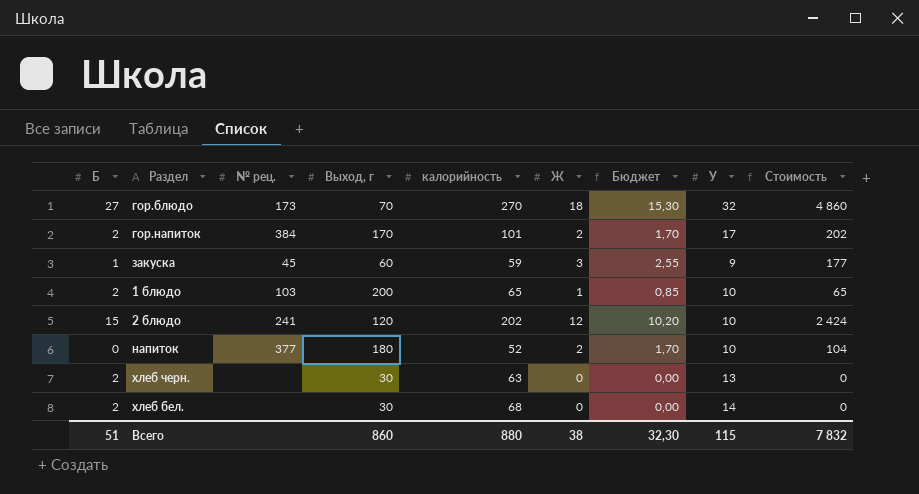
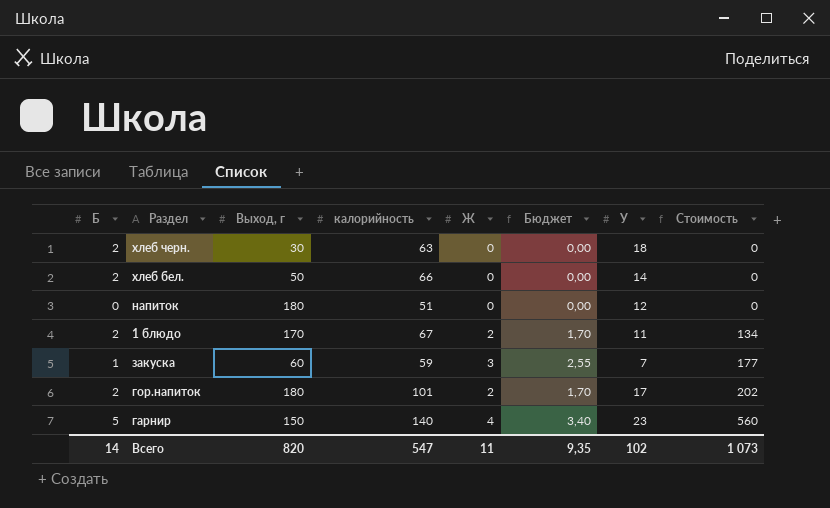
row order: none -> Стоимость ascending
column № рец. | position: 3 -> none
row гор.блюдо: 27 | 173 | 70 | 270 | 18 | 15,30 | 32 | 4 860 -> none
row 2 блюдо: 15 | 241 | 120 | 202 | 12 | 10,20 | 10 | 2 424 -> none
хлеб черн. | У: 13 -> 18
хлеб бел. | Выход, г: 30 -> 50
хлеб бел. | калорийность: 68 -> 66
напиток | калорийность: 52 -> 51
напиток | Ж: 2 -> 0
напиток | Бюджет: 1,70 -> 0,00
напиток | У: 10 -> 12
напиток | Стоимость: 104 -> 0
1 блюдо | Выход, г: 200 -> 170
1 блюдо | калорийность: 65 -> 67
1 блюдо | Ж: 1 -> 2
1 блюдо | Бюджет: 0,85 -> 1,70
1 блюдо | У: 10 -> 11
1 блюдо | Стоимость: 65 -> 134
закуска | У: 9 -> 7
гор.напиток | Выход, г: 170 -> 180
row гарнир: none -> 5 | 150 | 140 | 4 | 3,40 | 23 | 560
Всего | Б: 51 -> 14
Всего | Выход, г: 860 -> 820
Всего | калорийность: 880 -> 547
Всего | Ж: 38 -> 11
Всего | Бюджет: 32,30 -> 9,35
Всего | У: 115 -> 102
Всего | Стоимость: 7 832 -> 1 073

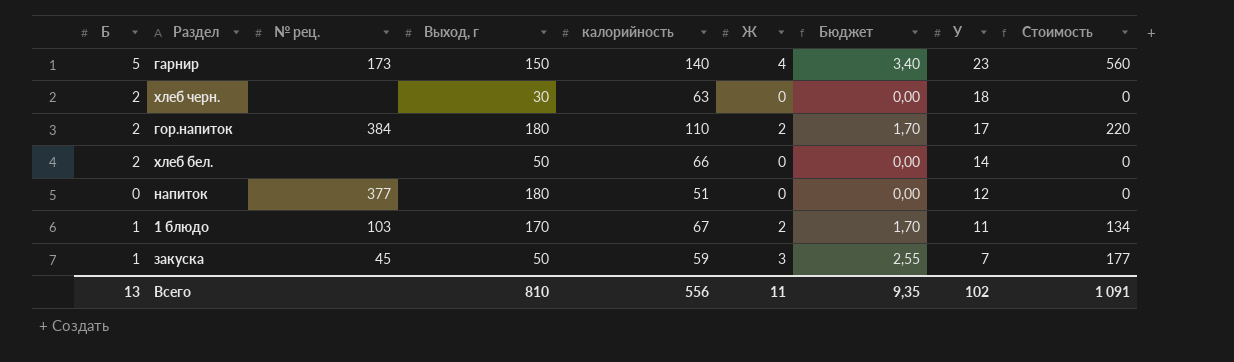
row order: Стоимость ascending -> У descending
column № рец. | position: none -> 3
гор.напиток | калорийность: 101 -> 110
гор.напиток | Стоимость: 202 -> 220
1 блюдо | Б: 2 -> 1
закуска | Выход, г: 60 -> 50
Всего | Б: 14 -> 13
Всего | Выход, г: 820 -> 810
Всего | калорийность: 547 -> 556
Всего | Стоимость: 1 073 -> 1 091

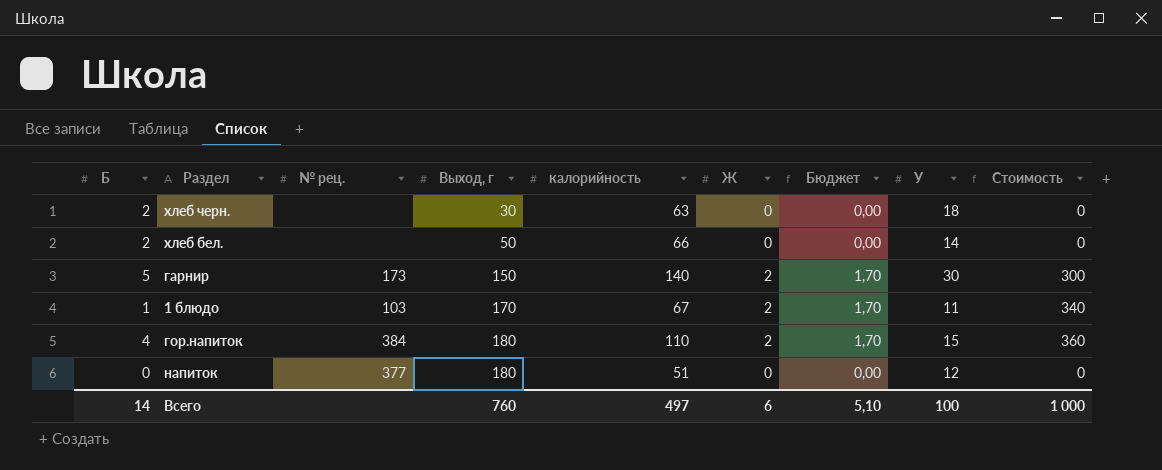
row order: У descending -> Выход, г ascending
column Стоимость | formula: [калорийность] * [Ж] -> [Выход, г] * [Ж]
row закуска: 1 | 45 | 50 | 59 | 3 | 2,55 | 7 | 177 -> none
гарнир | Ж: 4 -> 2
гарнир | Бюджет: 3,40 -> 1,70
гарнир | У: 23 -> 30
гор.напиток | Б: 2 -> 4
гор.напиток | У: 17 -> 15
Всего | Б: 13 -> 14
Всего | Выход, г: 810 -> 760
Всего | калорийность: 556 -> 497
Всего | Ж: 11 -> 6
Всего | Бюджет: 9,35 -> 5,10
Всего | У: 102 -> 100
Всего | Стоимость: 1 091 -> 1 000

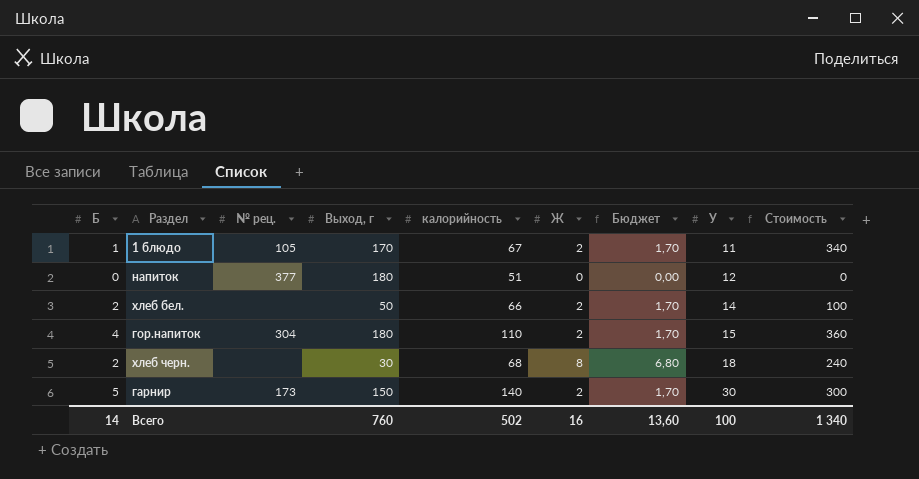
row order: Выход, г ascending -> У ascending
1 блюдо | № рец.: 103 -> 105
хлеб бел. | Ж: 0 -> 2
хлеб бел. | Бюджет: 0,00 -> 1,70
хлеб бел. | Стоимость: 0 -> 100
гор.напиток | № рец.: 384 -> 304
хлеб черн. | калорийность: 63 -> 68
хлеб черн. | Ж: 0 -> 8
хлеб черн. | Бюджет: 0,00 -> 6,80
хлеб черн. | Стоимость: 0 -> 240
Всего | калорийность: 497 -> 502
Всего | Ж: 6 -> 16
Всего | Бюджет: 5,10 -> 13,60
Всего | Стоимость: 1 000 -> 1 340

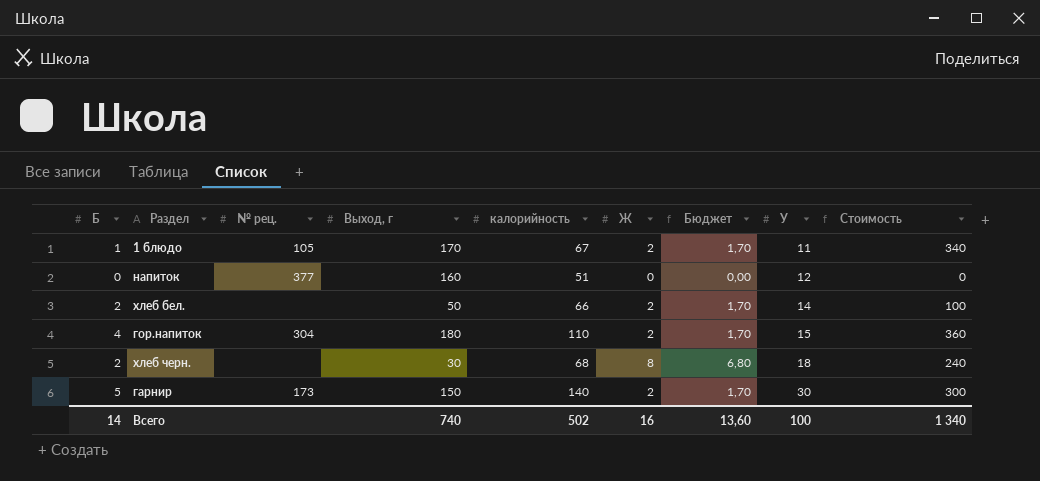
напиток | Выход, г: 180 -> 160
Всего | Выход, г: 760 -> 740

